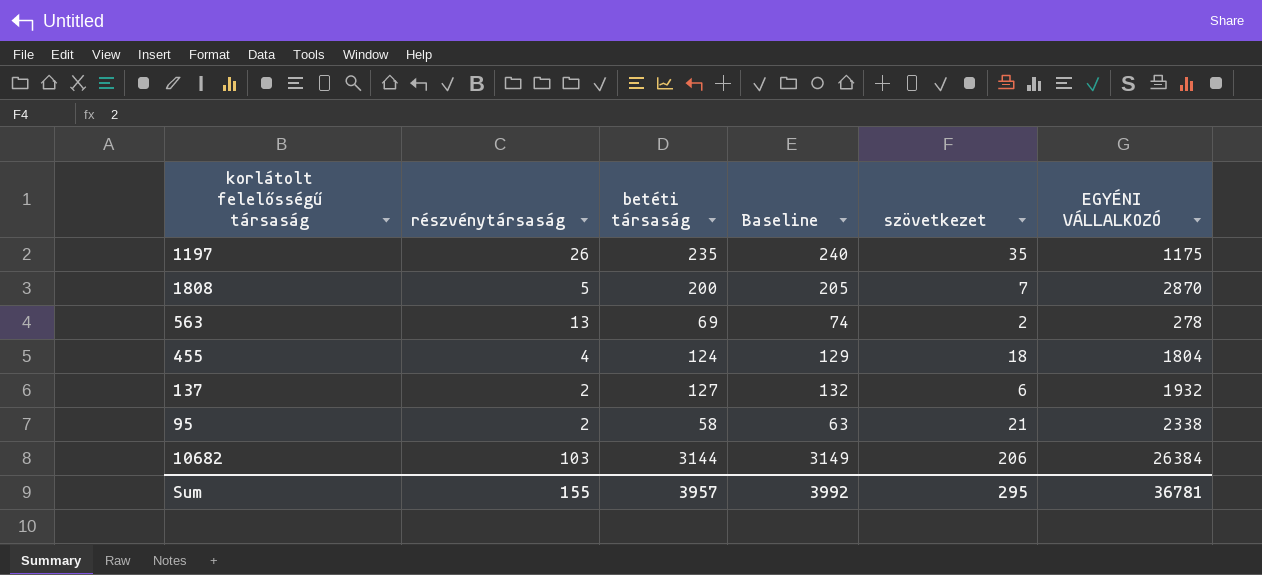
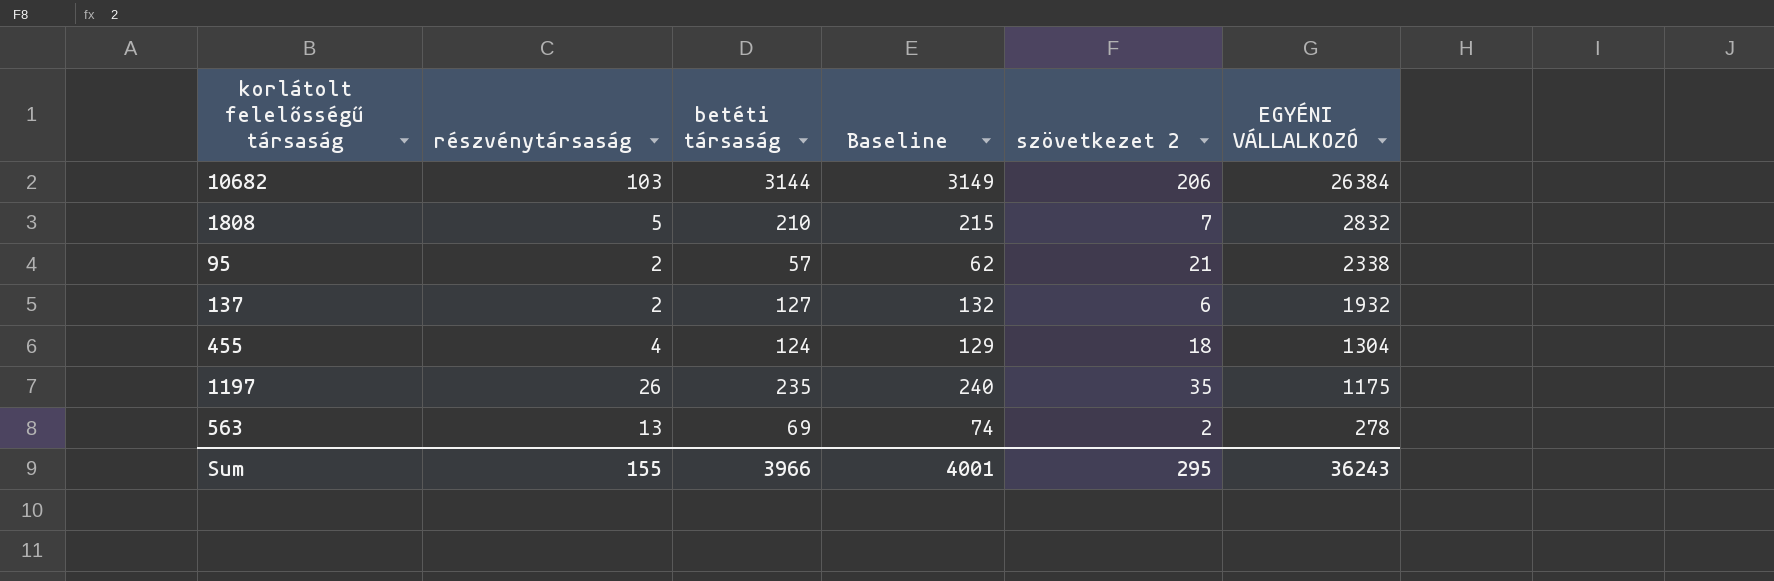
row order: none -> EGYÉNI VÁLLALKOZÓ descending
column name: szövetkezet -> szövetkezet 2
1808 | betéti társaság: 200 -> 210
1808 | Baseline: 205 -> 215
1808 | EGYÉNI VÁLLALKOZÓ: 2870 -> 2832
95 | betéti társaság: 58 -> 57
95 | Baseline: 63 -> 62
455 | EGYÉNI VÁLLALKOZÓ: 1804 -> 1304
Sum | betéti társaság: 3957 -> 3966
Sum | Baseline: 3992 -> 4001
Sum | EGYÉNI VÁLLALKOZÓ: 36781 -> 36243

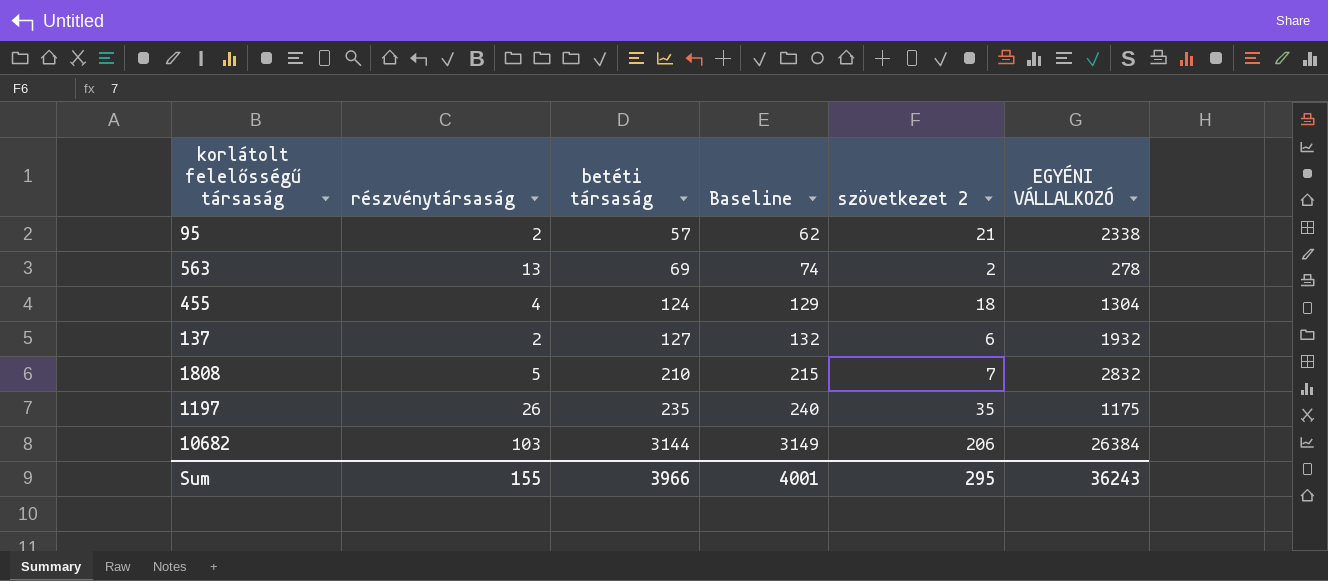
row order: EGYÉNI VÁLLALKOZÓ descending -> betéti társaság ascending

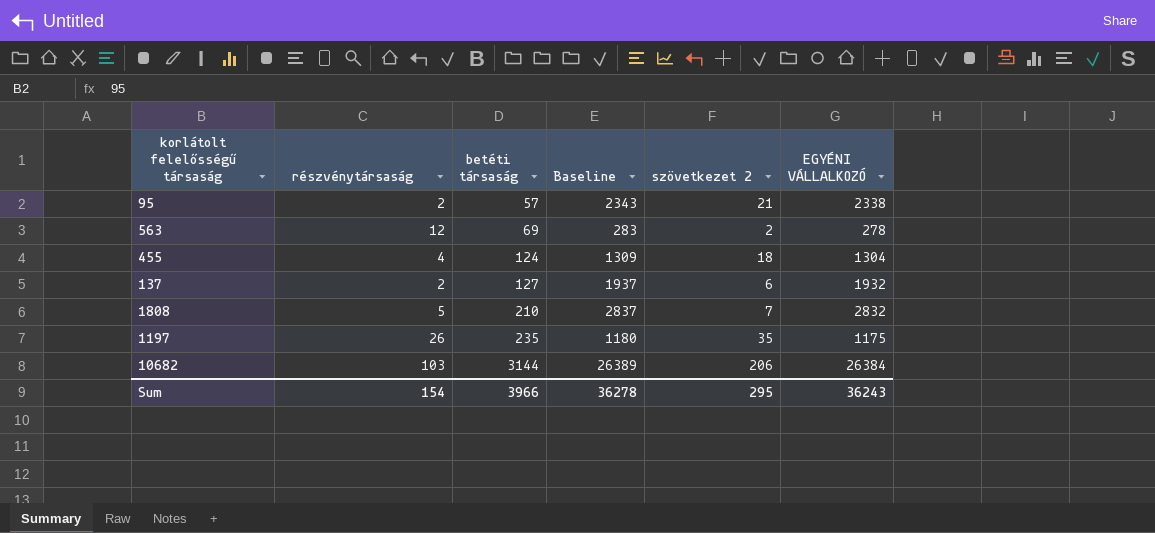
column Baseline | formula: [betéti társaság] + 5 -> [EGYÉNI VÁLLALKOZÓ] + 5
563 | részvénytársaság: 13 -> 12
Sum | részvénytársaság: 155 -> 154
Sum | Baseline: 4001 -> 36278

